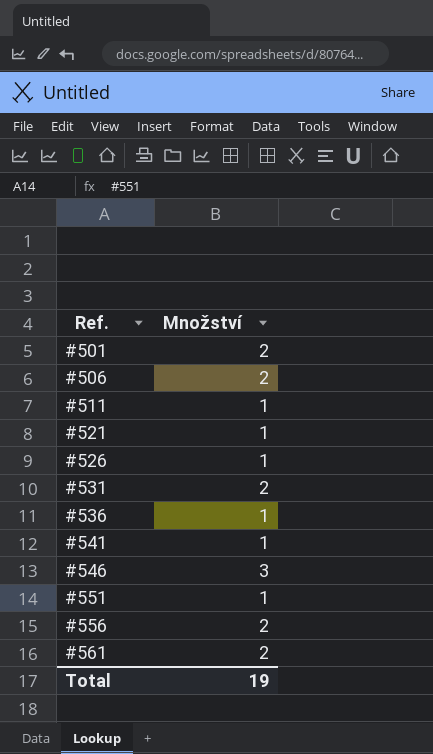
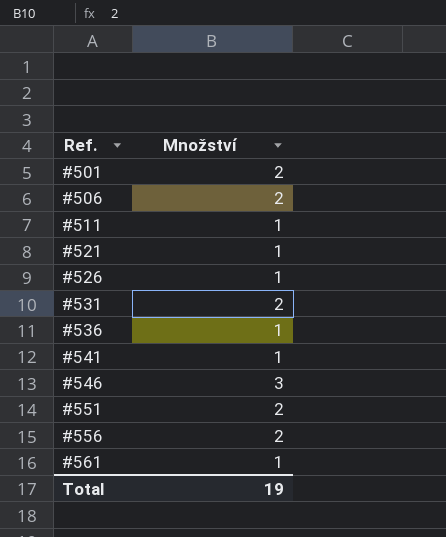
#551 | Množství: 1 -> 2
#561 | Množství: 2 -> 1

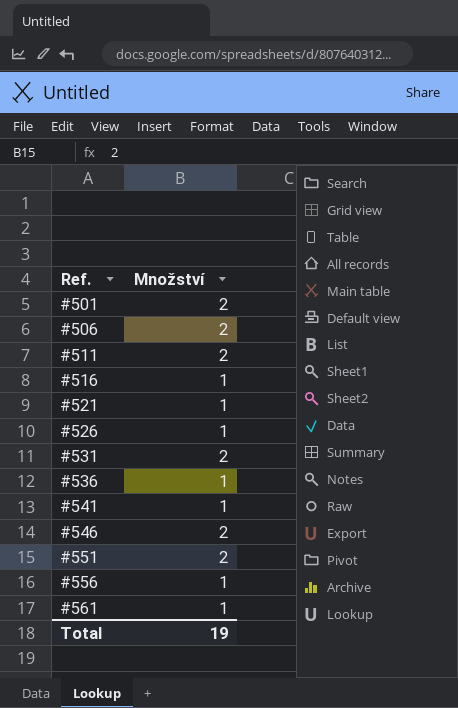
#511 | Množství: 1 -> 2
row #516: none -> 1
#546 | Množství: 3 -> 2
#556 | Množství: 2 -> 1

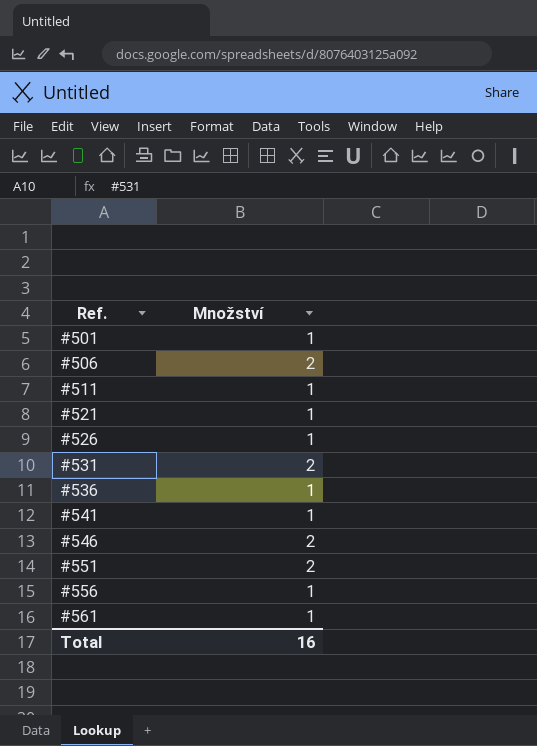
row #516: 1 -> none
#501 | Množství: 2 -> 1
#511 | Množství: 2 -> 1
Total | Množství: 19 -> 16

